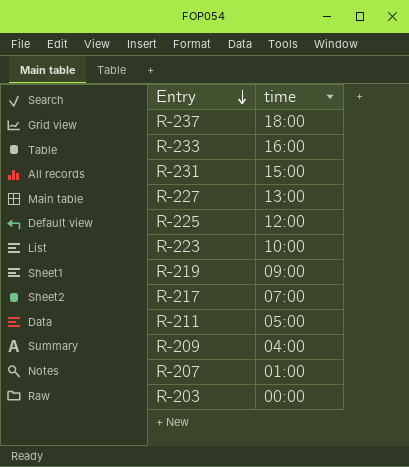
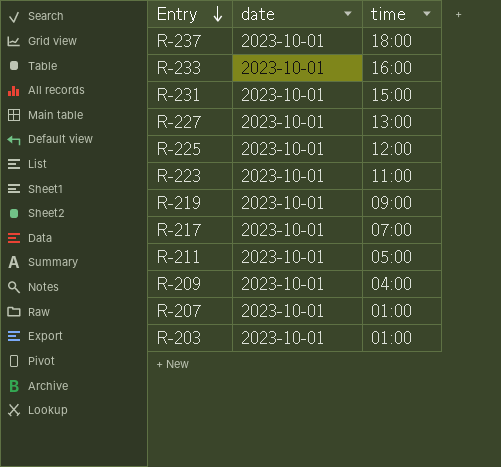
column date | position: none -> 2
R-223 | time: 10:00 -> 11:00
R-203 | time: 00:00 -> 01:00

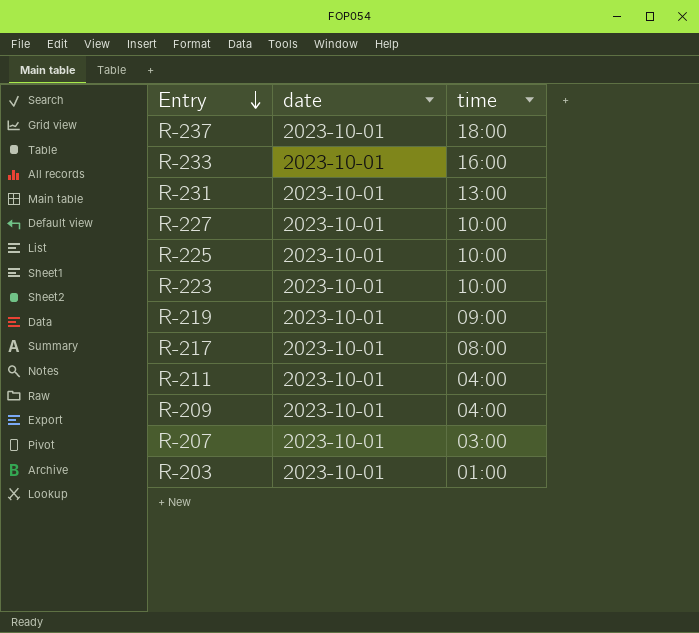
R-231 | time: 15:00 -> 13:00
R-227 | time: 13:00 -> 10:00
R-225 | time: 12:00 -> 10:00
R-223 | time: 11:00 -> 10:00
R-217 | time: 07:00 -> 08:00
R-211 | time: 05:00 -> 04:00
R-207 | time: 01:00 -> 03:00

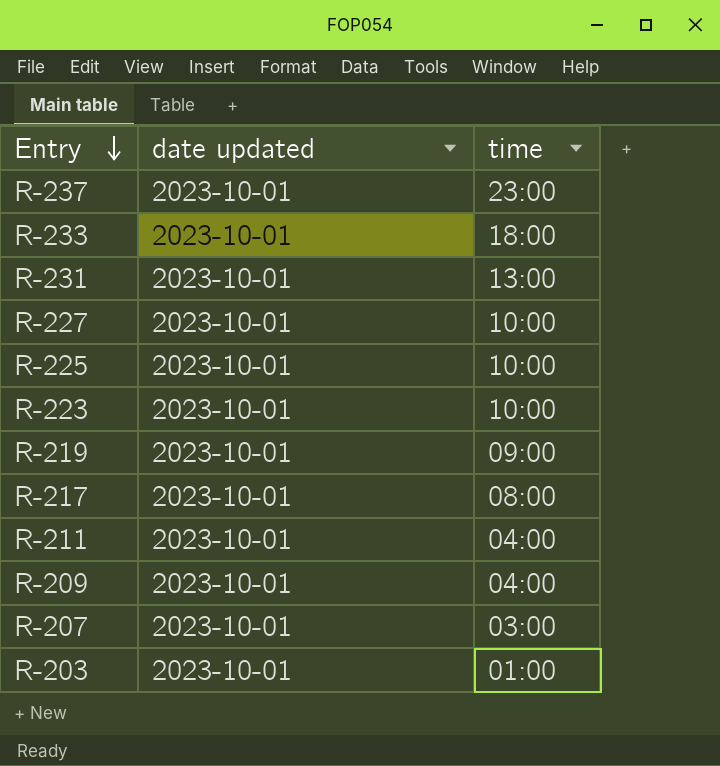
column name: date -> date updated
R-237 | time: 18:00 -> 23:00
R-233 | time: 16:00 -> 18:00

